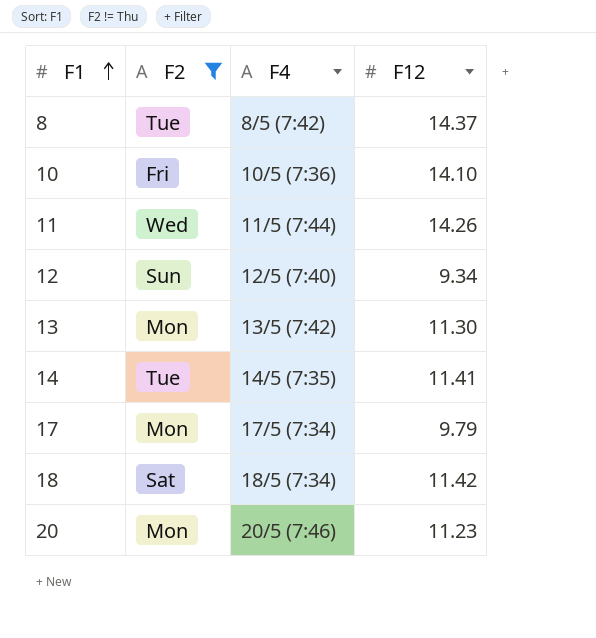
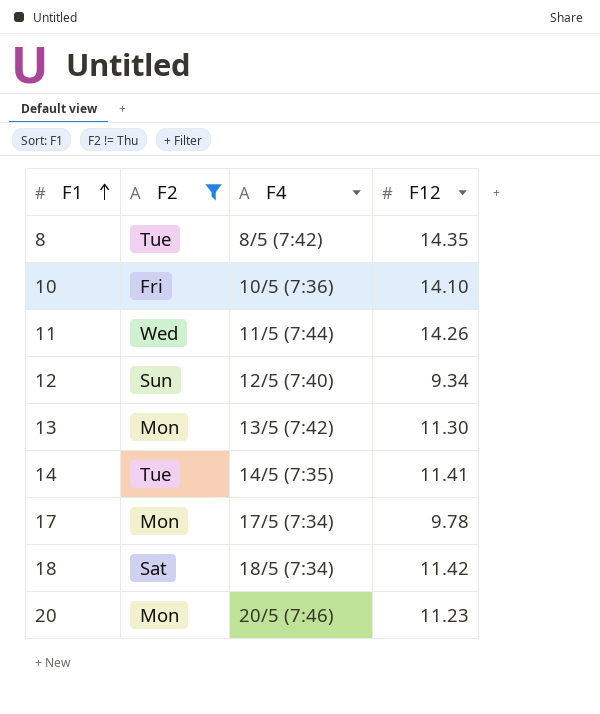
8 | F12: 14.37 -> 14.35
17 | F12: 9.79 -> 9.78

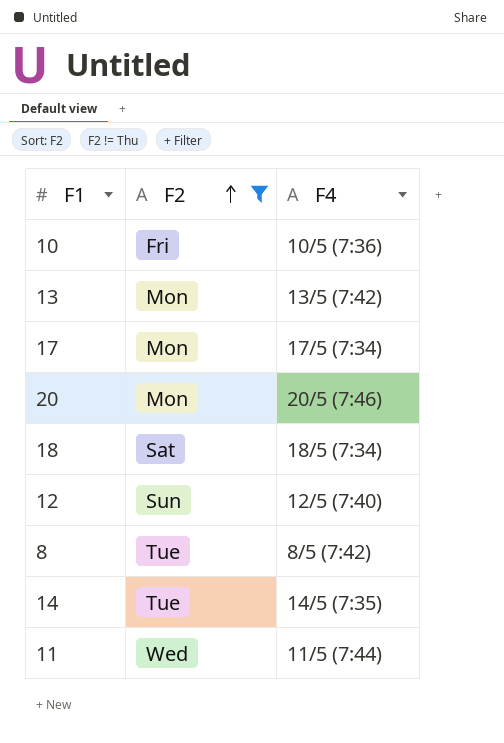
row order: F1 ascending -> F2 ascending
column F12 | position: 4 -> none

